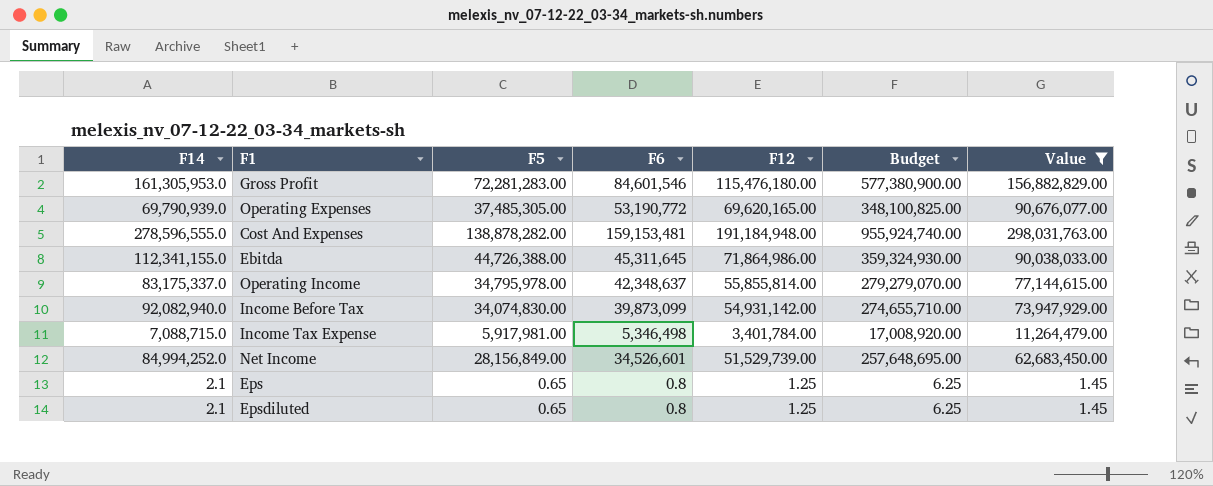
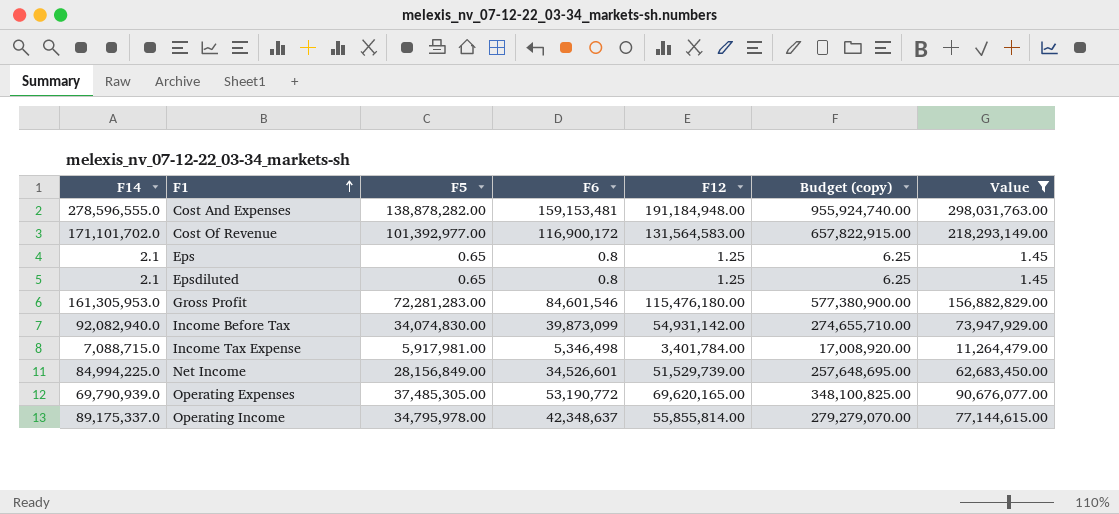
row order: none -> F1 ascending
column name: Budget -> Budget (copy)
row Ebitda: 112,341,155.0 | 44,726,388.00 | 45,311,645 | 71,864,986.00 | 359,324,930.00 | 90,038,033.00 -> none
row Cost Of Revenue: none -> 171,101,702.0 | 101,392,977.00 | 116,900,172 | 131,564,583.00 | 657,822,915.00 | 218,293,149.00
Net Income | F14: 84,994,252.0 -> 84,994,225.0
Operating Income | F14: 83,175,337.0 -> 89,175,337.0

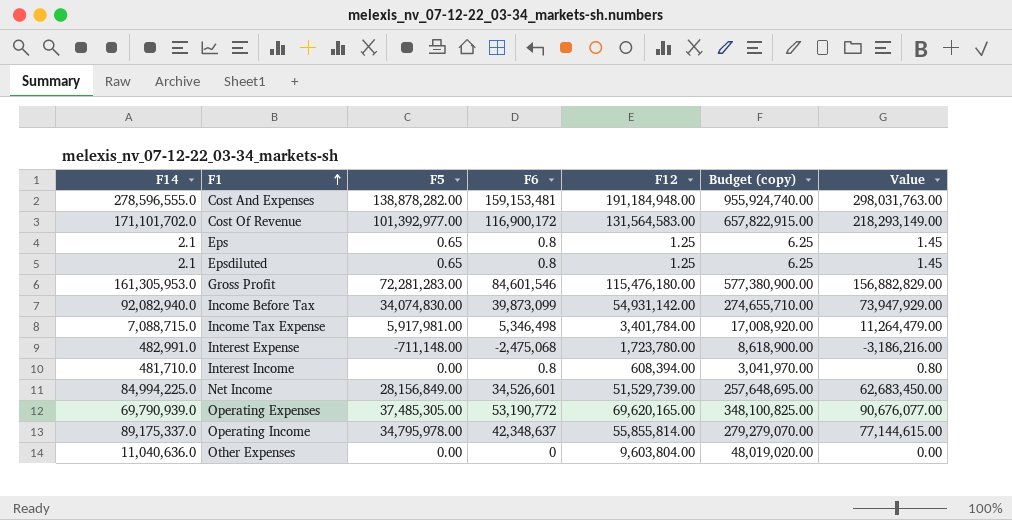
filter: Value >= 1.45 -> none

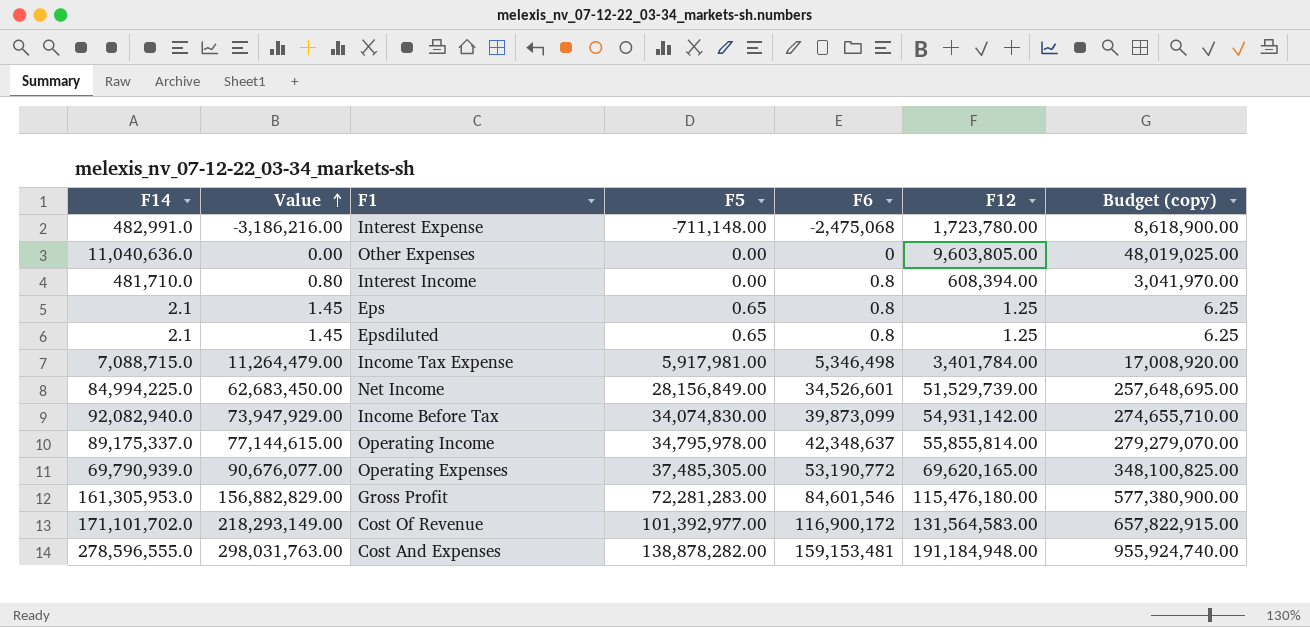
row order: F1 ascending -> Value ascending
column Value | position: 7 -> 2
Other Expenses | F12: 9,603,804.00 -> 9,603,805.00
Other Expenses | Budget (copy): 48,019,020.00 -> 48,019,025.00

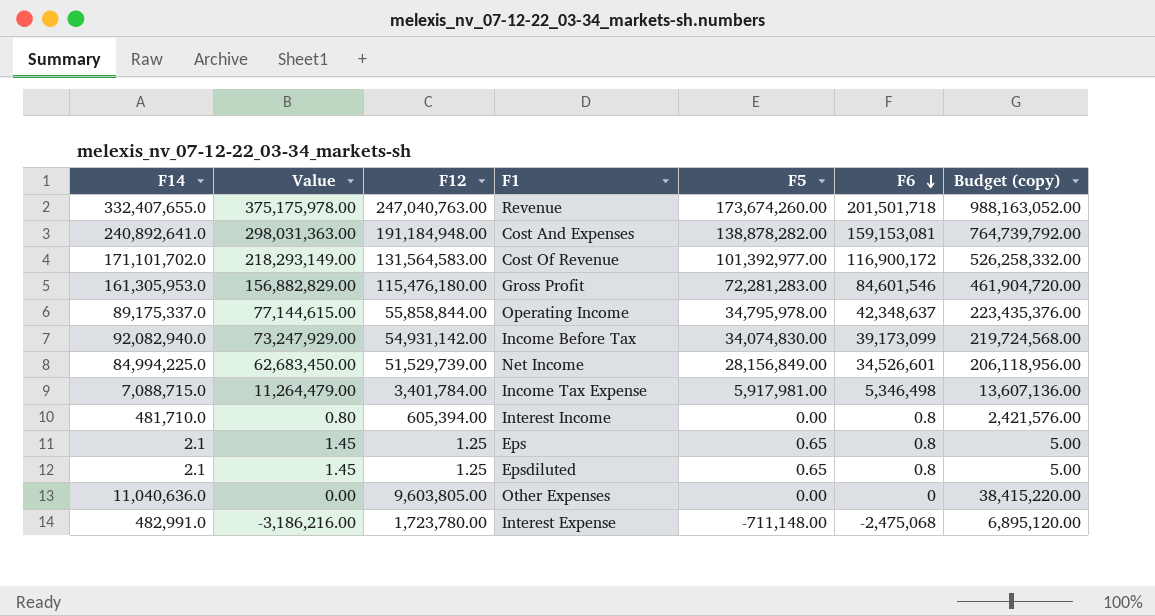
row order: Value ascending -> F6 descending
column F12 | position: 6 -> 3
column Budget (copy) | formula: [F12] * 5 -> [F12] * 4
row Operating Expenses: 69,790,939.0 | 90,676,077.00 | 37,485,305.00 | 53,190,772 | 69,620,165.00 | 348,100,825.00 -> none
row Revenue: none -> 332,407,655.0 | 375,175,978.00 | 247,040,763.00 | 173,674,260.00 | 201,501,718 | 988,163,052.00
Cost And Expenses | F14: 278,596,555.0 -> 240,892,641.0
Cost And Expenses | Value: 298,031,763.00 -> 298,031,363.00
Cost And Expenses | F6: 159,153,481 -> 159,153,081
Operating Income | F12: 55,855,814.00 -> 55,858,844.00
Income Before Tax | Value: 73,947,929.00 -> 73,247,929.00
Income Before Tax | F6: 39,873,099 -> 39,173,099
Interest Income | F12: 608,394.00 -> 605,394.00

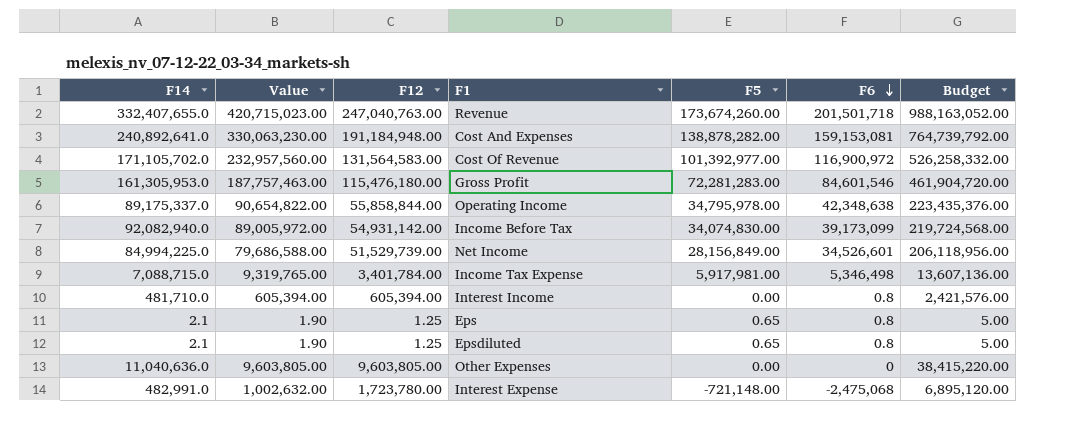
column Value | formula: [F5] + [F6] -> [F12] + [F5]
column name: Budget (copy) -> Budget
Cost Of Revenue | F14: 171,101,702.0 -> 171,105,702.0
Cost Of Revenue | F6: 116,900,172 -> 116,900,972
Operating Income | F6: 42,348,637 -> 42,348,638
Interest Expense | F5: -711,148.00 -> -721,148.00

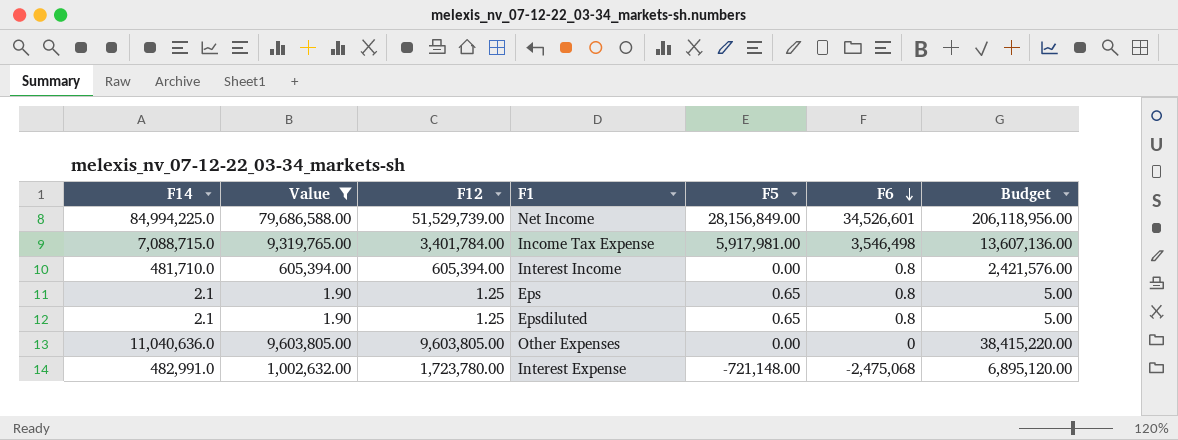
filter: none -> Value <= 79,686,588.00
Income Tax Expense | F6: 5,346,498 -> 3,546,498

